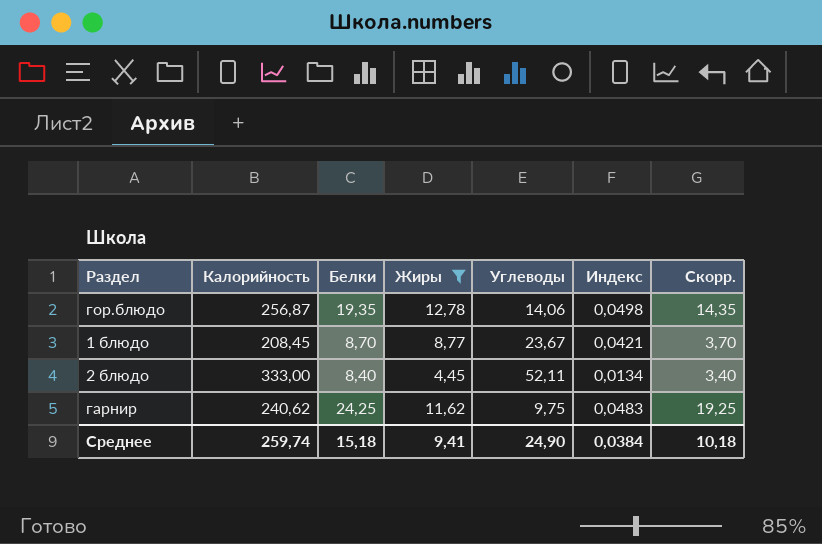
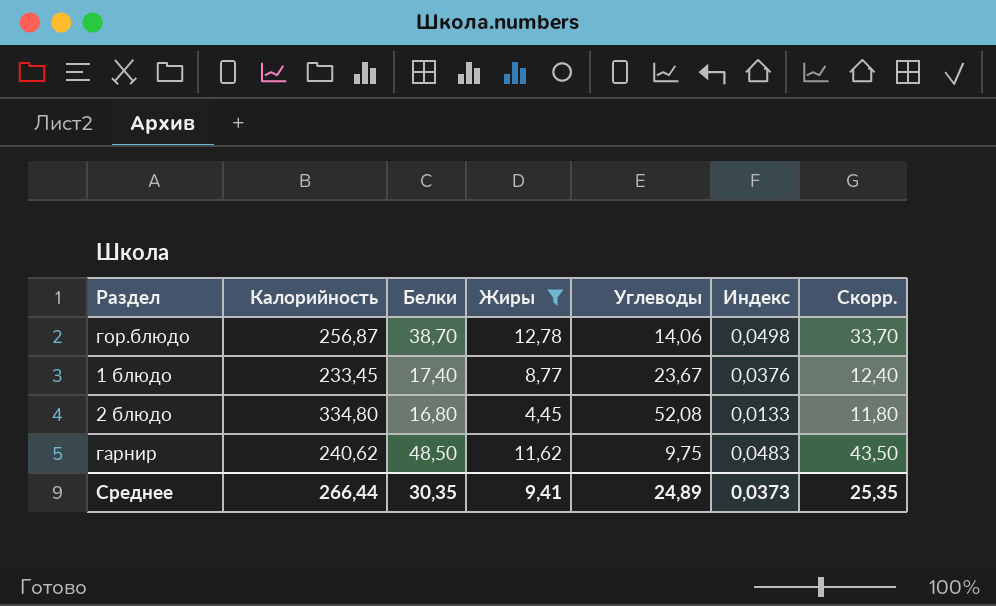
гор.блюдо | Белки: 19,35 -> 38,70
гор.блюдо | Скорр.: 14,35 -> 33,70
1 блюдо | Калорийность: 208,45 -> 233,45
1 блюдо | Белки: 8,70 -> 17,40
1 блюдо | Индекс: 0,0421 -> 0,0376
1 блюдо | Скорр.: 3,70 -> 12,40
2 блюдо | Калорийность: 333,00 -> 334,80
2 блюдо | Белки: 8,40 -> 16,80
2 блюдо | Углеводы: 52,11 -> 52,08
2 блюдо | Индекс: 0,0134 -> 0,0133
2 блюдо | Скорр.: 3,40 -> 11,80
гарнир | Белки: 24,25 -> 48,50
гарнир | Скорр.: 19,25 -> 43,50
Среднее | Калорийность: 259,74 -> 266,44
Среднее | Белки: 15,18 -> 30,35
Среднее | Углеводы: 24,90 -> 24,89
Среднее | Индекс: 0,0384 -> 0,0373
Среднее | Скорр.: 10,18 -> 25,35

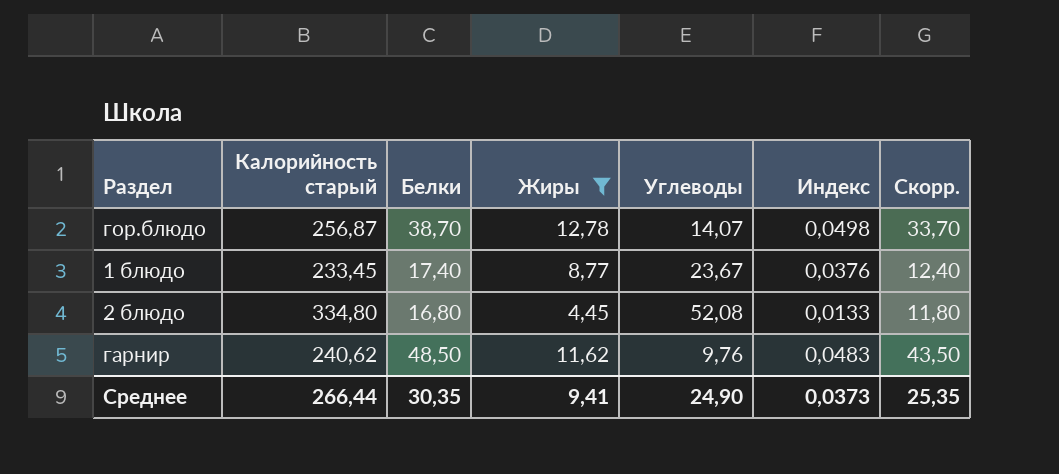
column name: Калорийность -> Калорийность старый
гор.блюдо | Углеводы: 14,06 -> 14,07
гарнир | Углеводы: 9,75 -> 9,76
Среднее | Углеводы: 24,89 -> 24,90

